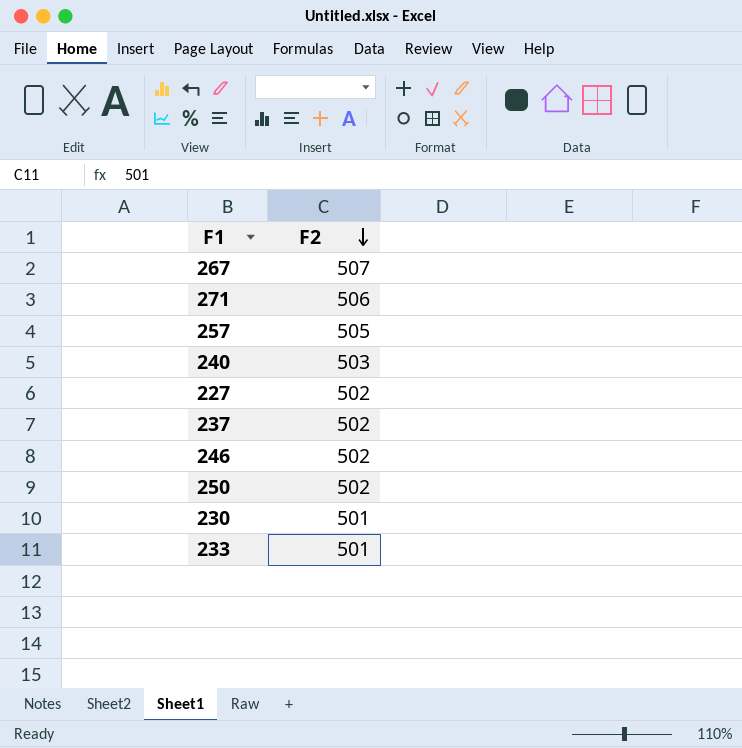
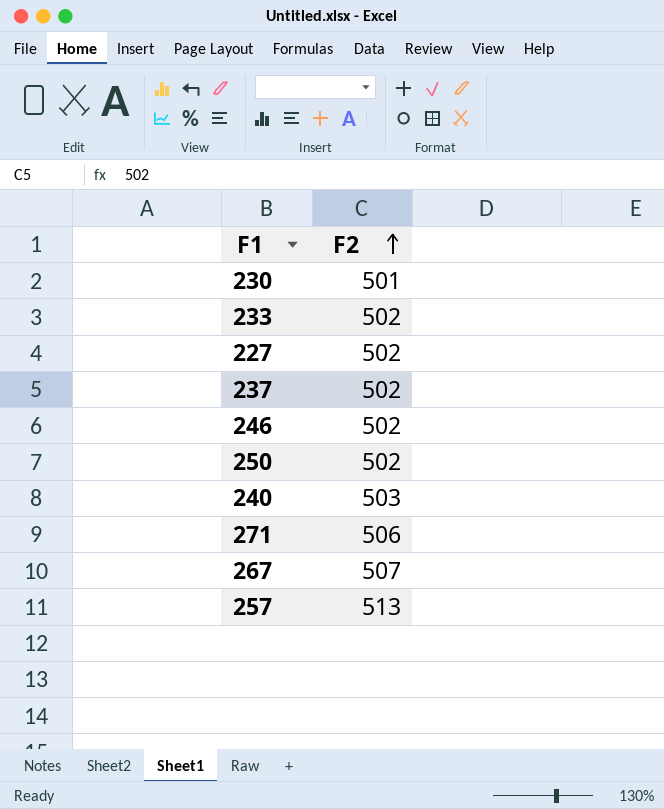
row order: F2 descending -> F2 ascending
233 | F2: 501 -> 502
257 | F2: 505 -> 513

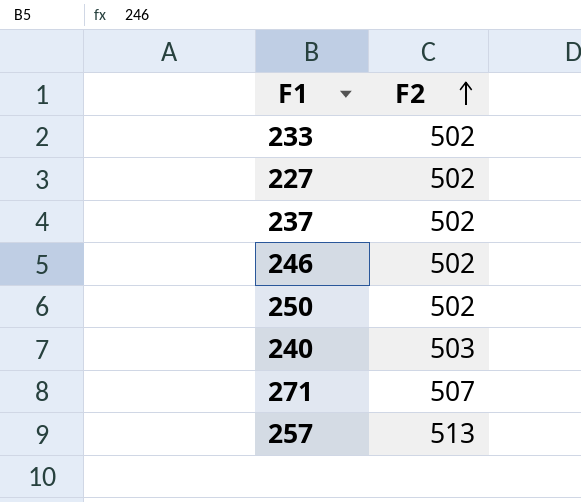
row 230: 501 -> none
row 267: 507 -> none
271 | F2: 506 -> 507

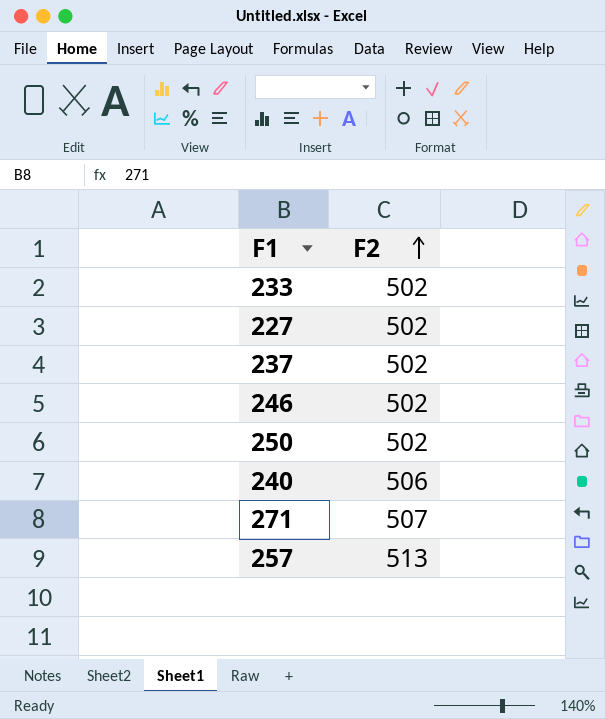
240 | F2: 503 -> 506

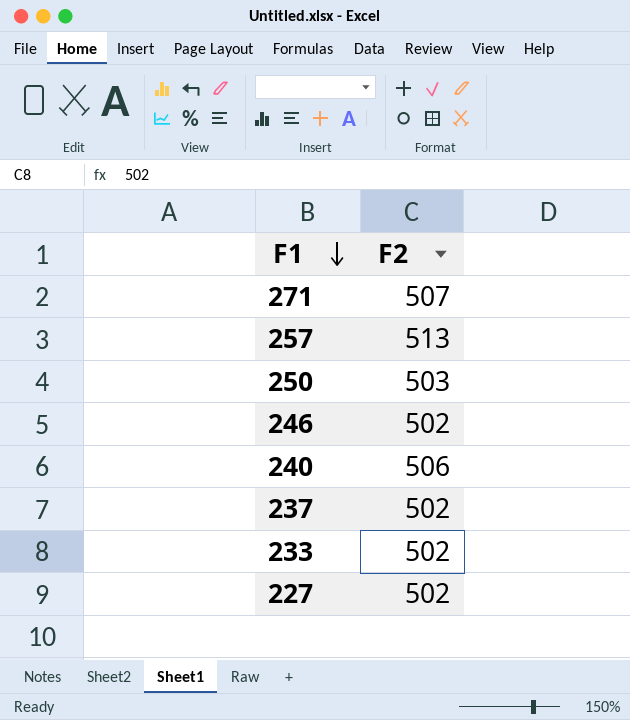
row order: F2 ascending -> F1 descending
250 | F2: 502 -> 503

